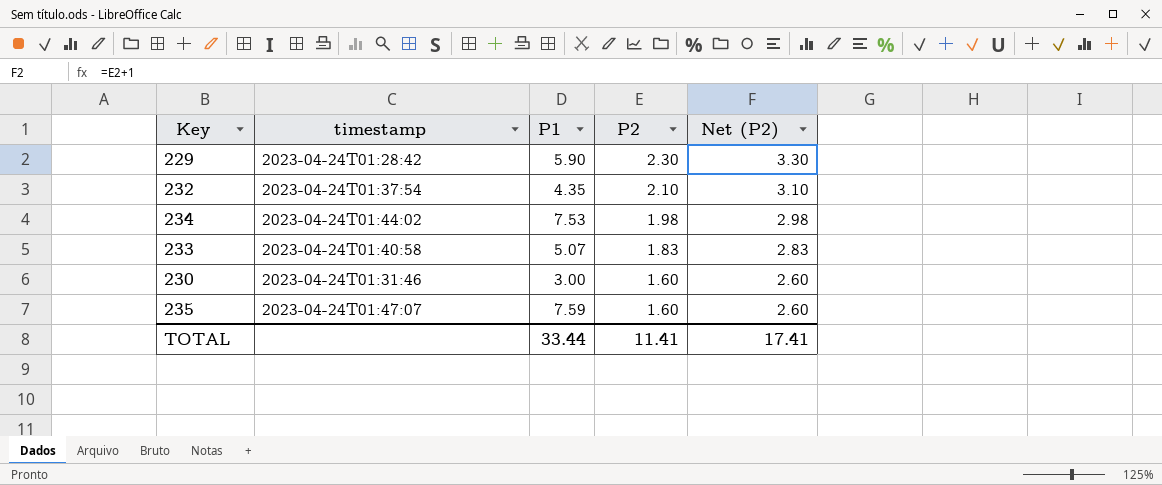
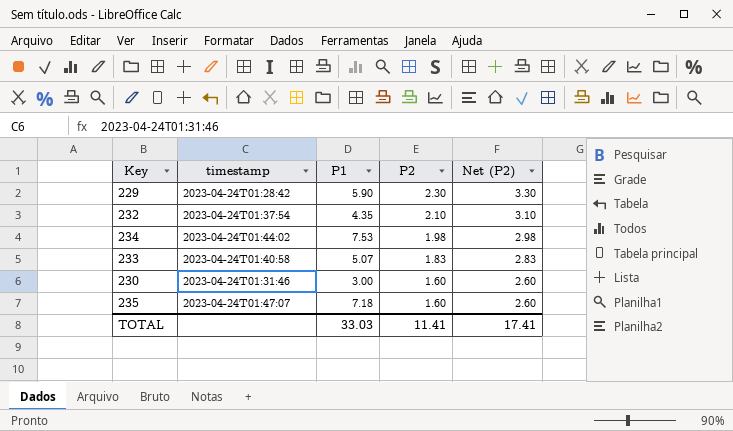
235 | P1: 7.59 -> 7.18
TOTAL | P1: 33.44 -> 33.03

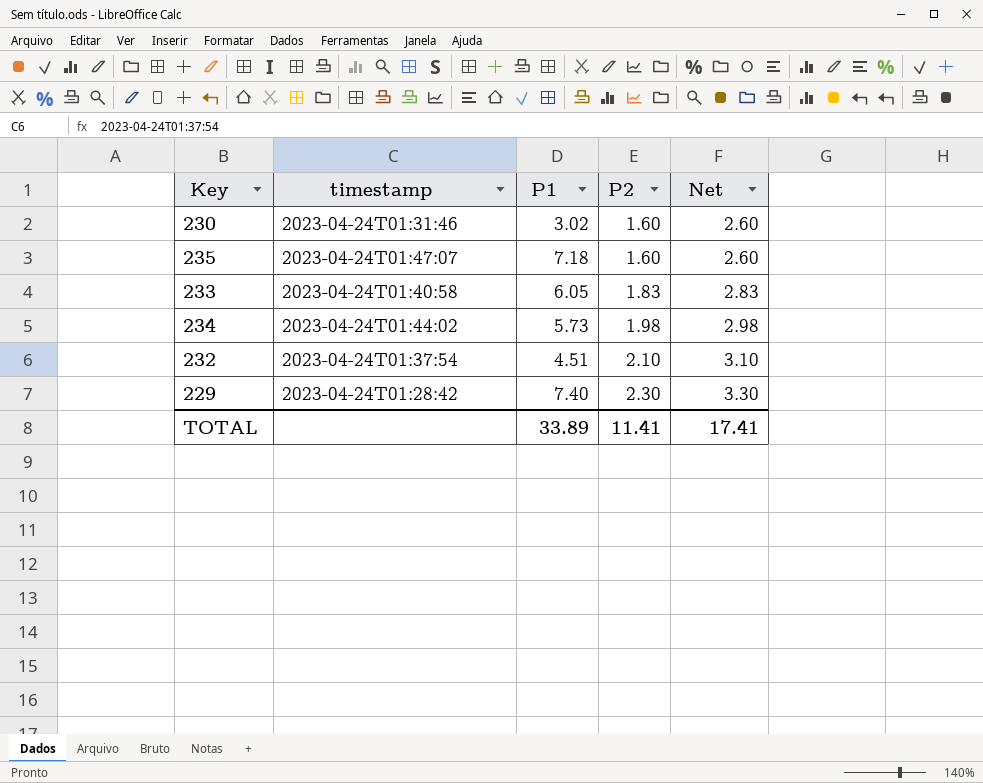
row order: P2 descending -> P2 ascending
column name: Net (P2) -> Net
230 | P1: 3.00 -> 3.02
233 | P1: 5.07 -> 6.05
234 | P1: 7.53 -> 5.73
232 | P1: 4.35 -> 4.51
229 | P1: 5.90 -> 7.40
TOTAL | P1: 33.03 -> 33.89

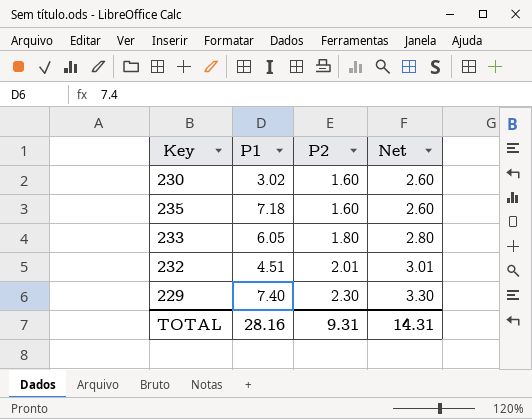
column timestamp | position: 2 -> none
row 234: 2023-04-24T01:44:02 | 5.73 | 1.98 | 2.98 -> none
233 | P2: 1.83 -> 1.80
233 | Net: 2.83 -> 2.80
232 | P2: 2.10 -> 2.01
232 | Net: 3.10 -> 3.01
TOTAL | P1: 33.89 -> 28.16
TOTAL | P2: 11.41 -> 9.31
TOTAL | Net: 17.41 -> 14.31

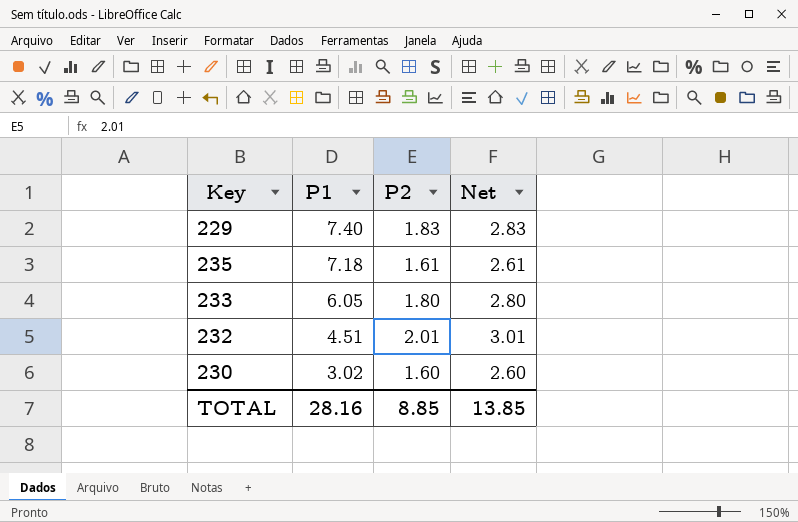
row order: P2 ascending -> P1 descending
229 | P2: 2.30 -> 1.83
229 | Net: 3.30 -> 2.83
235 | P2: 1.60 -> 1.61
235 | Net: 2.60 -> 2.61
TOTAL | P2: 9.31 -> 8.85
TOTAL | Net: 14.31 -> 13.85

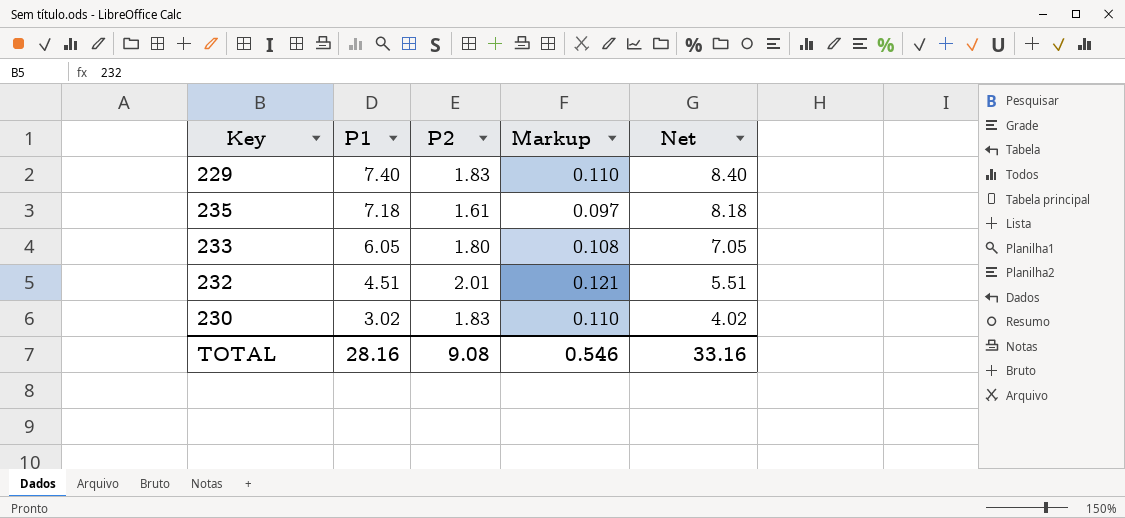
column Markup | formula: none -> [P2] * 0.06
column Net | formula: [P2] + 1 -> [P1] + 1
230 | P2: 1.60 -> 1.83
TOTAL | P2: 8.85 -> 9.08
TOTAL | Net: 13.85 -> 33.16

